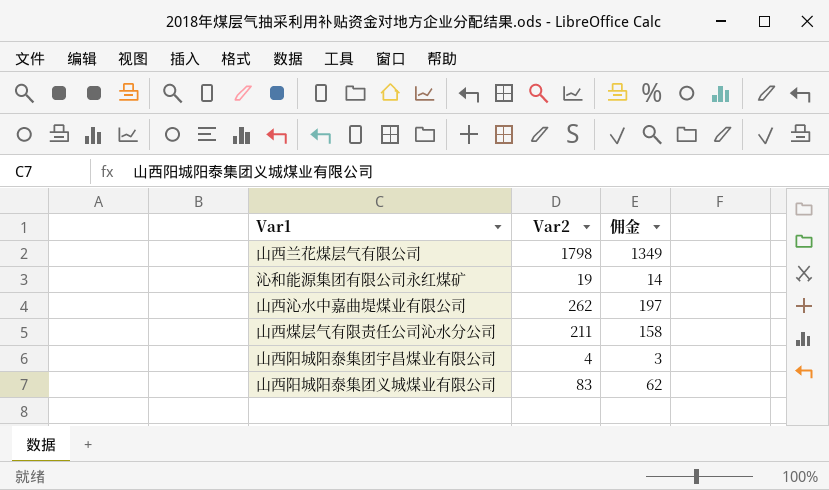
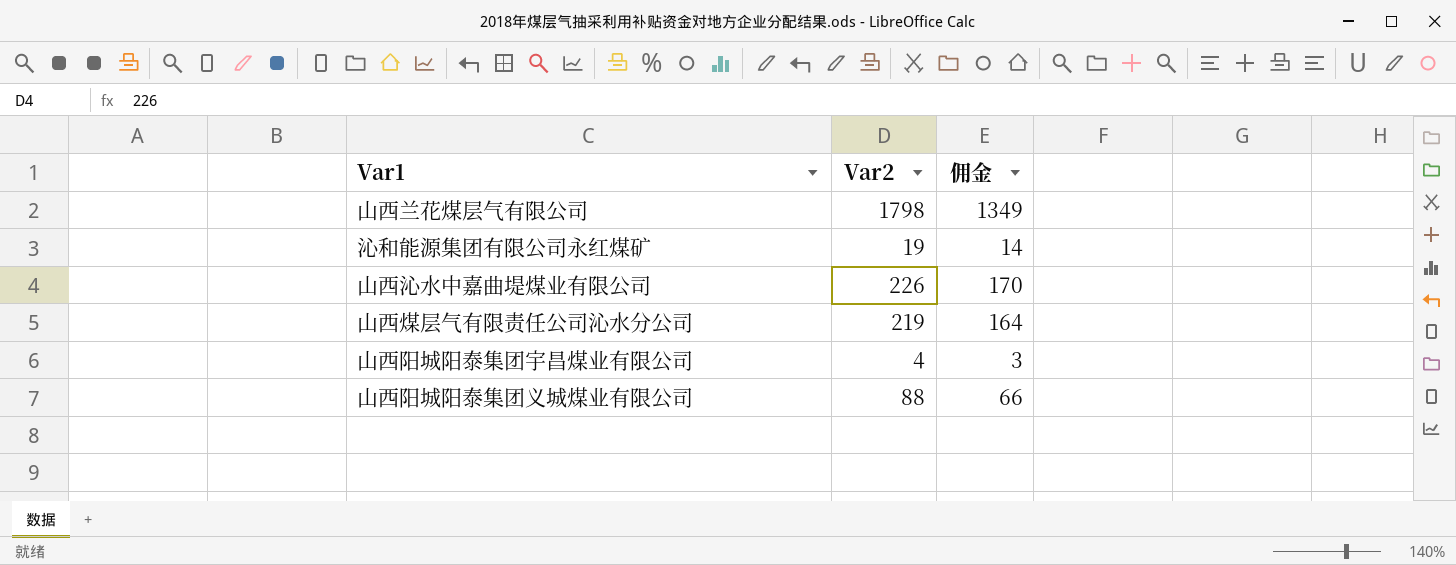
山西沁水中嘉曲堤煤业有限公司 | Var2: 262 -> 226
山西沁水中嘉曲堤煤业有限公司 | 佣金: 197 -> 170
山西煤层气有限责任公司沁水分公司 | Var2: 211 -> 219
山西煤层气有限责任公司沁水分公司 | 佣金: 158 -> 164
山西阳城阳泰集团义城煤业有限公司 | Var2: 83 -> 88
山西阳城阳泰集团义城煤业有限公司 | 佣金: 62 -> 66

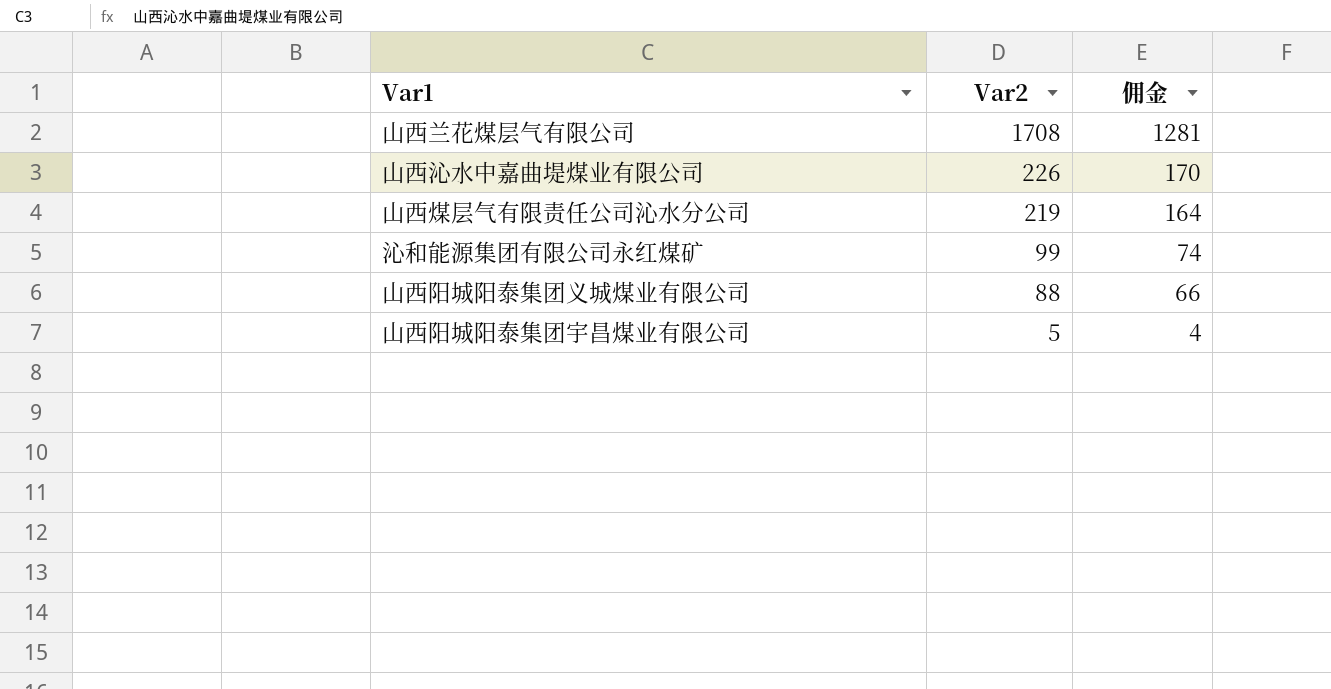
row order: none -> Var2 descending
山西兰花煤层气有限公司 | Var2: 1798 -> 1708
山西兰花煤层气有限公司 | 佣金: 1349 -> 1281
沁和能源集团有限公司永红煤矿 | Var2: 19 -> 99
沁和能源集团有限公司永红煤矿 | 佣金: 14 -> 74
山西阳城阳泰集团宇昌煤业有限公司 | Var2: 4 -> 5
山西阳城阳泰集团宇昌煤业有限公司 | 佣金: 3 -> 4

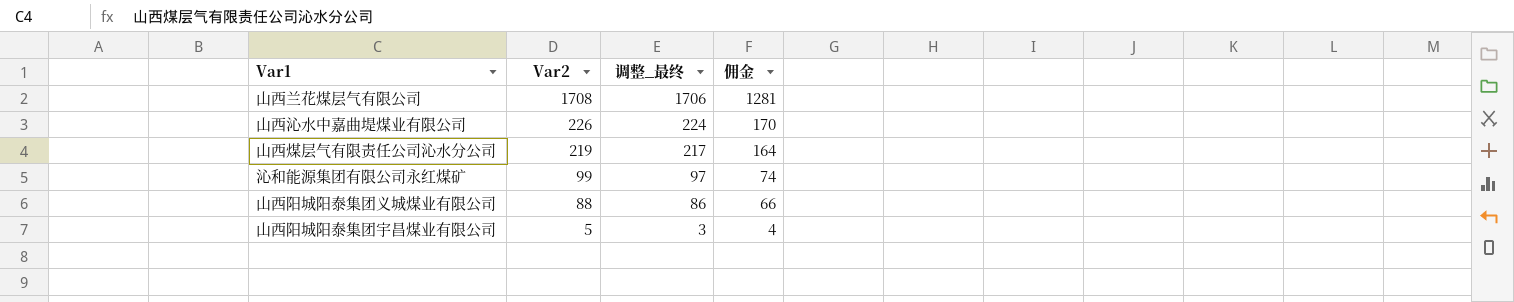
column 调整_最终 | formula: none -> [Var2] - 2

